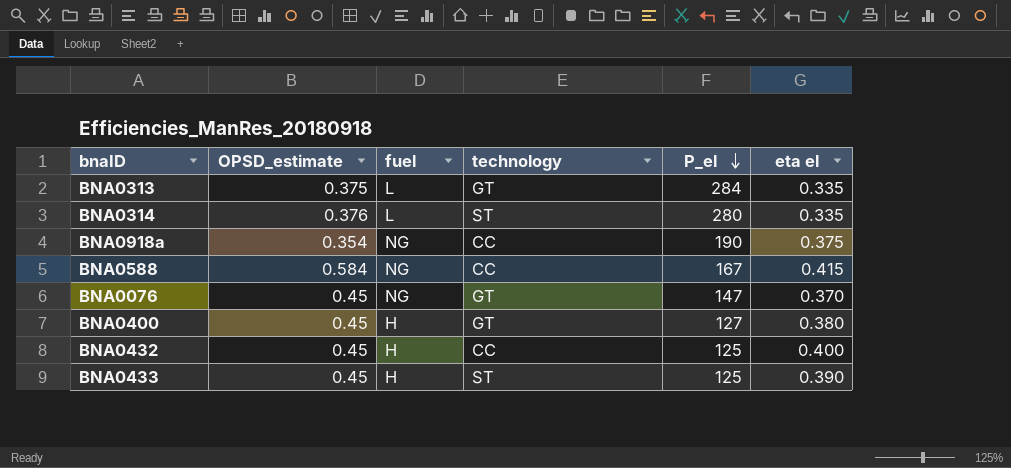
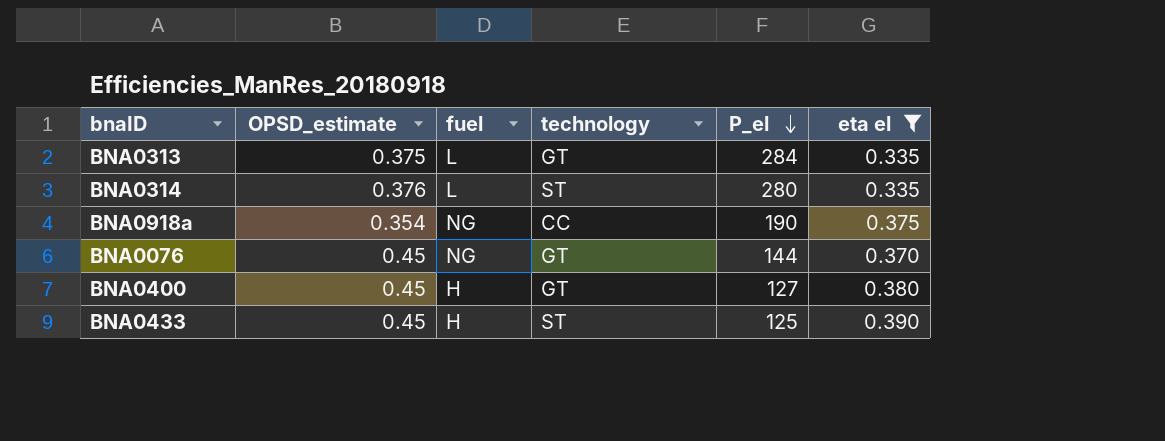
filter: none -> eta el <= 0.390
BNA0076 | P_el: 147 -> 144

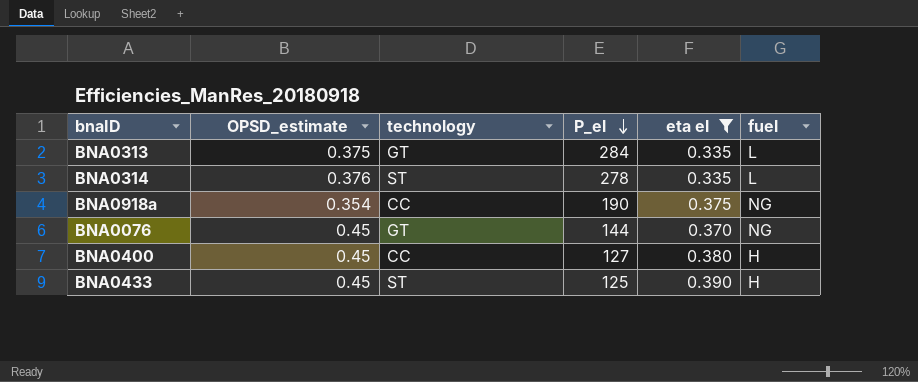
column fuel | position: 3 -> 6
BNA0314 | P_el: 280 -> 278
BNA0400 | technology: GT -> CC

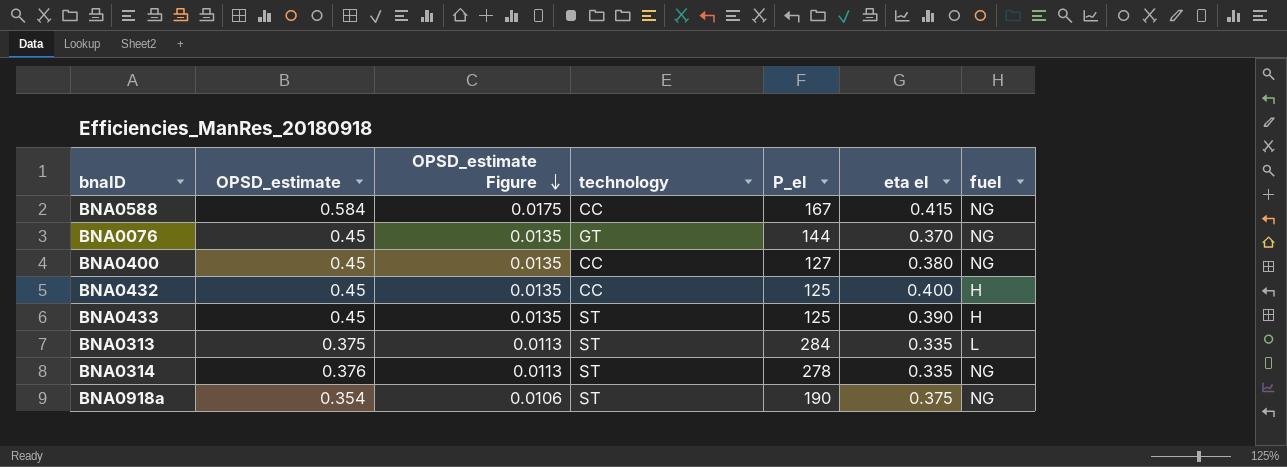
filter: eta el <= 0.390 -> none
row order: P_el descending -> OPSD_estimate Figure descending
column OPSD_estimate Figure | formula: none -> [OPSD_estimate] * 0.03
BNA0400 | fuel: H -> NG
BNA0313 | technology: GT -> ST
BNA0314 | fuel: L -> NG
BNA0918a | technology: CC -> ST

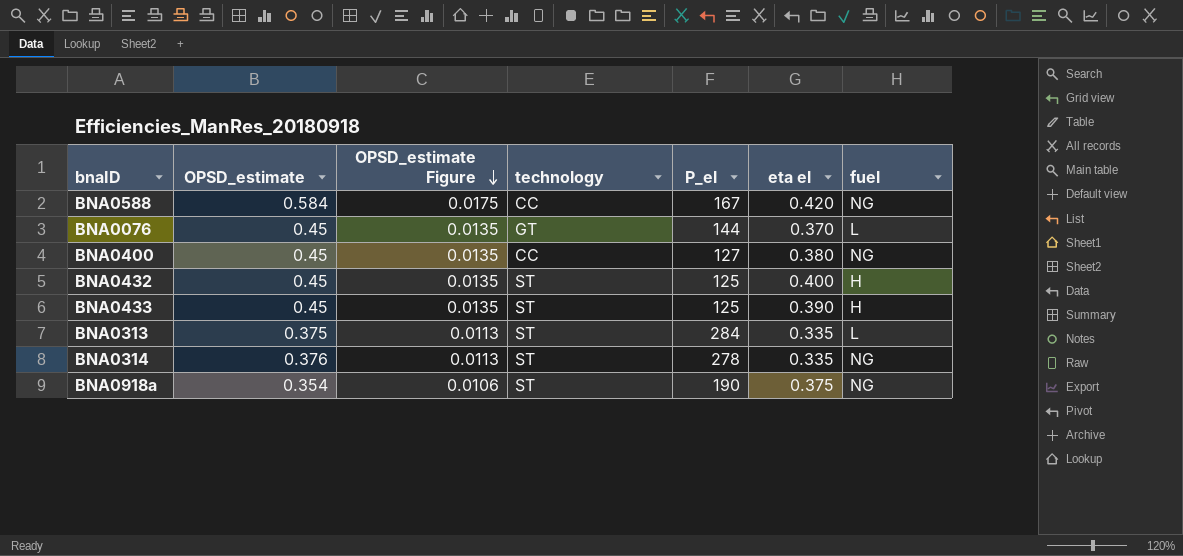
BNA0588 | eta el: 0.415 -> 0.420
BNA0076 | fuel: NG -> L
BNA0432 | technology: CC -> ST

